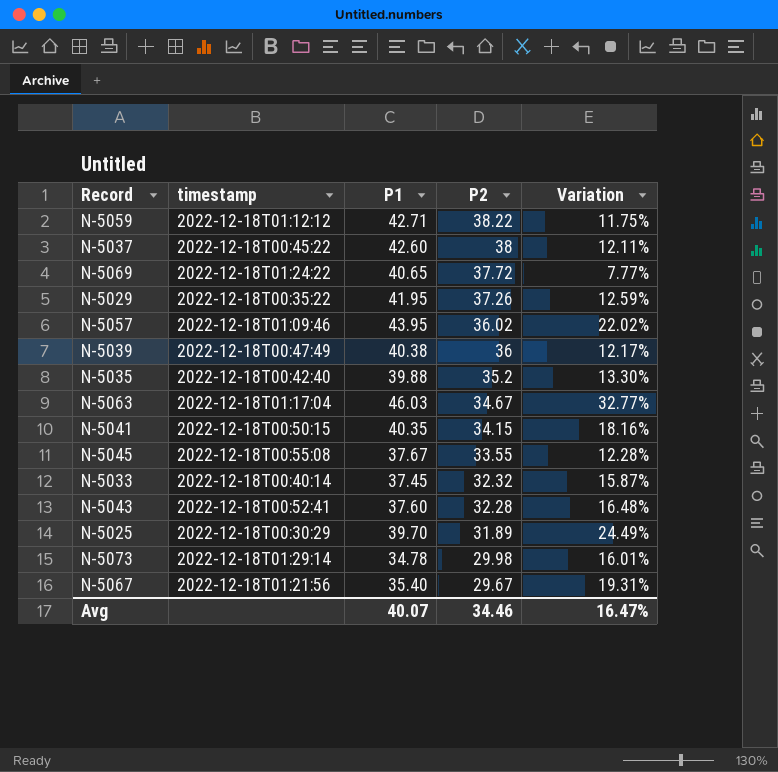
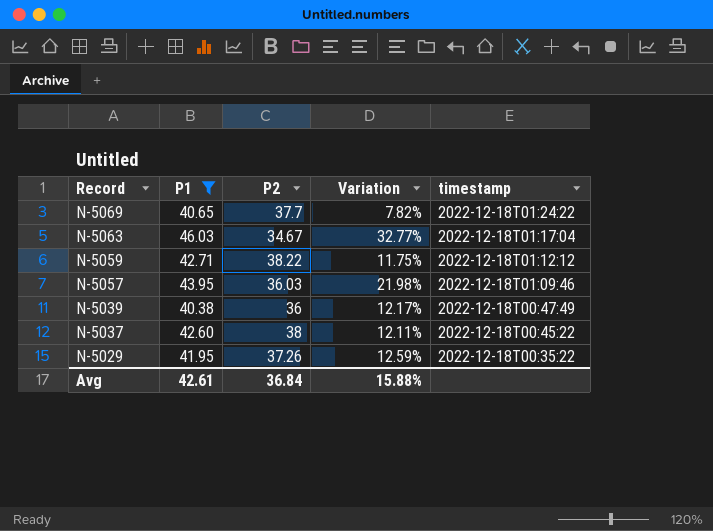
filter: none -> P1 >= 40.38
row order: P2 descending -> Record descending
column timestamp | position: 2 -> 5
N-5069 | P2: 37.72 -> 37.7
N-5069 | Variation: 7.77% -> 7.82%
N-5057 | P2: 36.02 -> 36.03
N-5057 | Variation: 22.02% -> 21.98%
Avg | P1: 40.07 -> 42.61
Avg | P2: 34.46 -> 36.84
Avg | Variation: 16.47% -> 15.88%

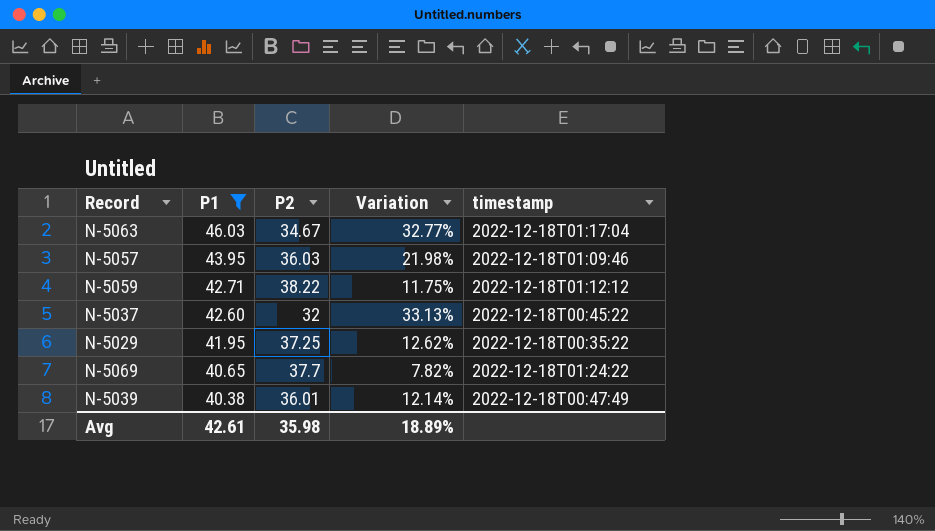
row order: Record descending -> P1 descending
N-5037 | P2: 38 -> 32
N-5037 | Variation: 12.11% -> 33.13%
N-5029 | P2: 37.26 -> 37.25
N-5029 | Variation: 12.59% -> 12.62%
N-5039 | P2: 36 -> 36.01
N-5039 | Variation: 12.17% -> 12.14%
Avg | P2: 36.84 -> 35.98
Avg | Variation: 15.88% -> 18.89%

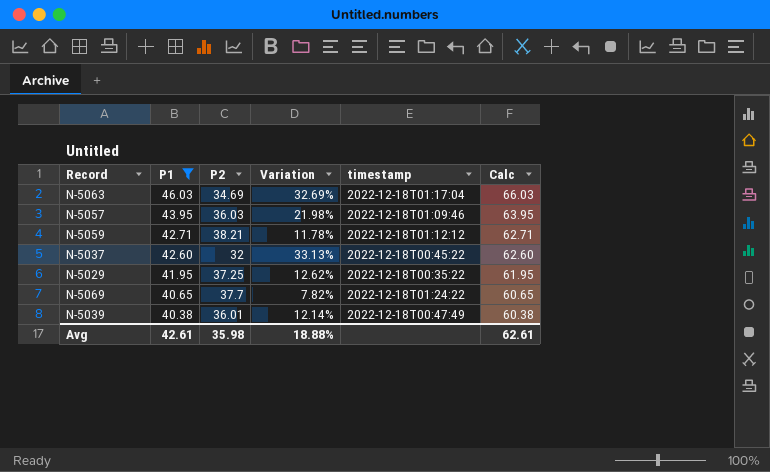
column Calc | formula: none -> [P1] + 20
N-5063 | P2: 34.67 -> 34.69
N-5063 | Variation: 32.77% -> 32.69%
N-5059 | P2: 38.22 -> 38.21
N-5059 | Variation: 11.75% -> 11.78%
Avg | Variation: 18.89% -> 18.88%

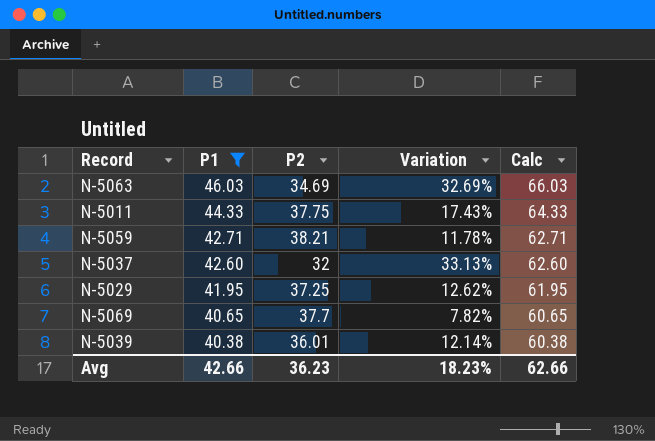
column timestamp | position: 5 -> none
row N-5057: 43.95 | 36.03 | 21.98% | 2022-12-18T01:09:46 | 63.95 -> none
row N-5011: none -> 44.33 | 37.75 | 17.43% | 64.33
Avg | P1: 42.61 -> 42.66
Avg | P2: 35.98 -> 36.23
Avg | Variation: 18.88% -> 18.23%
Avg | Calc: 62.61 -> 62.66

